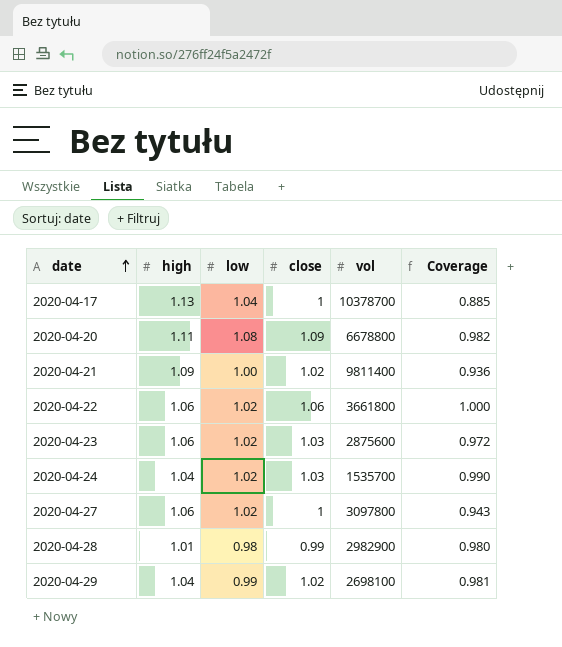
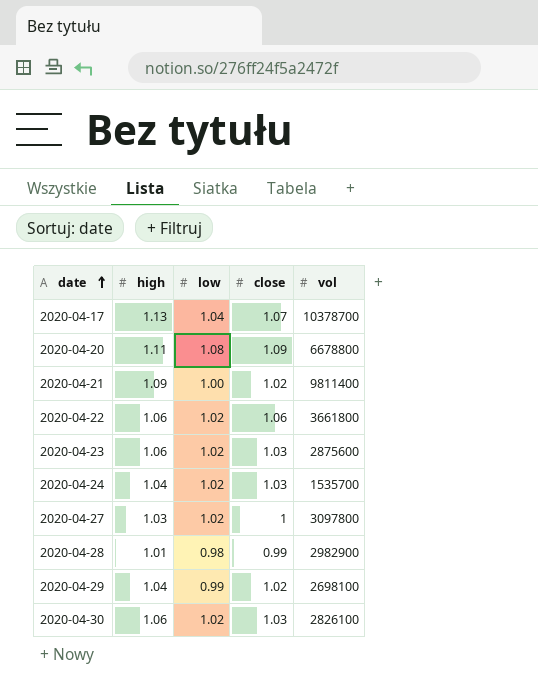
column Coverage | formula: [close] / [high] -> none
2020-04-17 | close: 1 -> 1.07
2020-04-27 | high: 1.06 -> 1.03
row 2020-04-30: none -> 1.06 | 1.02 | 1.03 | 2826100

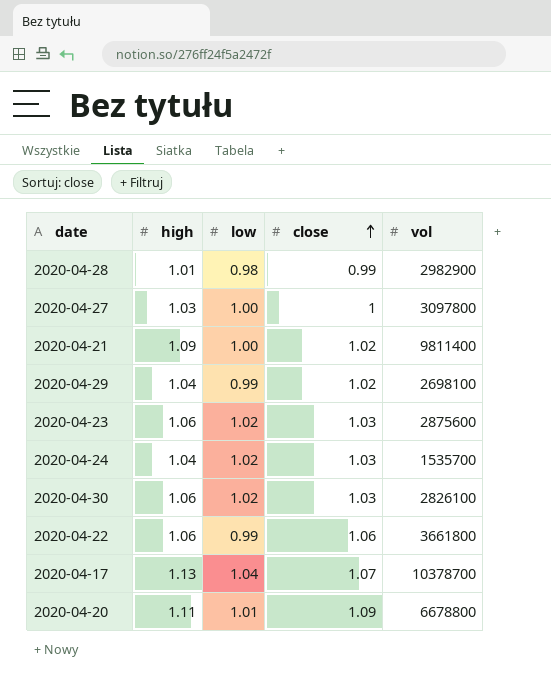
row order: date ascending -> close ascending
2020-04-27 | low: 1.02 -> 1.00
2020-04-22 | low: 1.02 -> 0.99
2020-04-20 | low: 1.08 -> 1.01

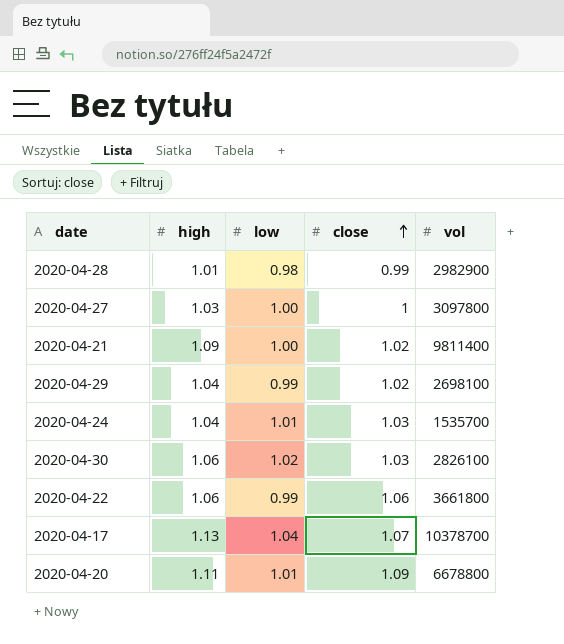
row 2020-04-23: 1.06 | 1.02 | 1.03 | 2875600 -> none
2020-04-24 | low: 1.02 -> 1.01

